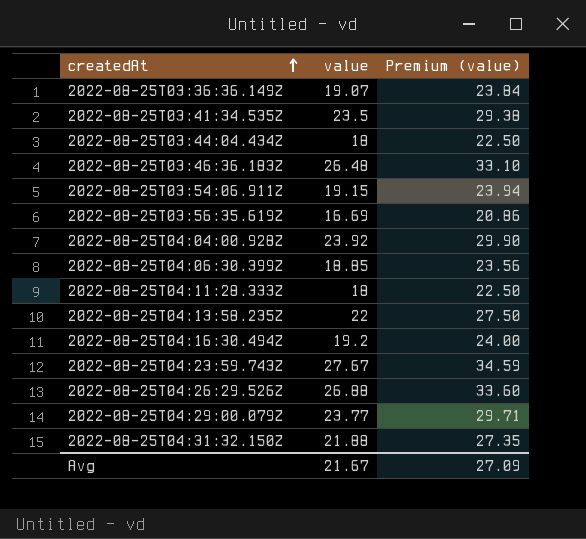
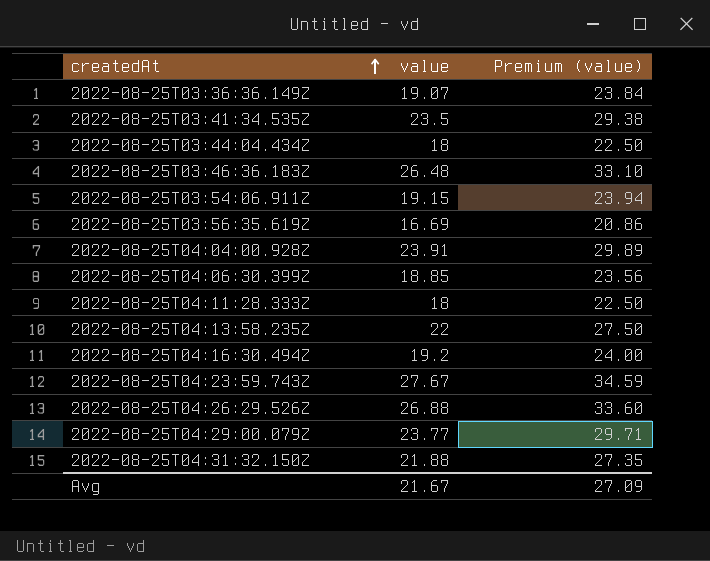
2022-08-25T04:04:00.928Z | value: 23.92 -> 23.91
2022-08-25T04:04:00.928Z | Premium (value): 29.90 -> 29.89

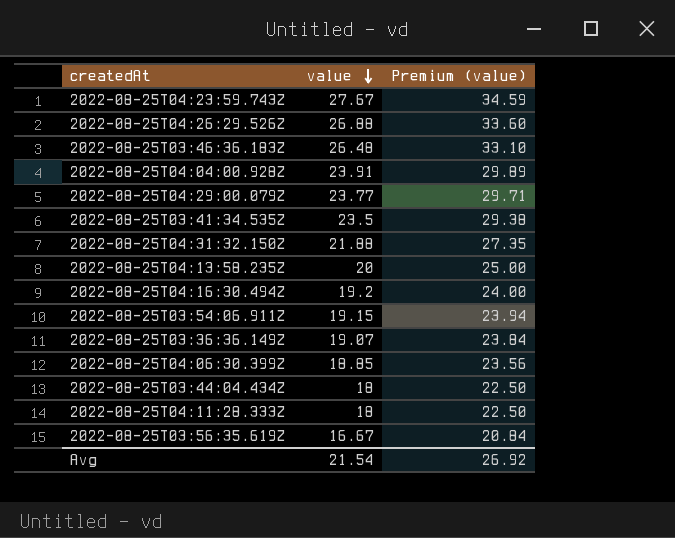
row order: createdAt ascending -> value descending
2022-08-25T04:13:58.235Z | value: 22 -> 20
2022-08-25T04:13:58.235Z | Premium (value): 27.50 -> 25.00
2022-08-25T03:56:35.619Z | value: 16.69 -> 16.67
2022-08-25T03:56:35.619Z | Premium (value): 20.86 -> 20.84
Avg | value: 21.67 -> 21.54
Avg | Premium (value): 27.09 -> 26.92

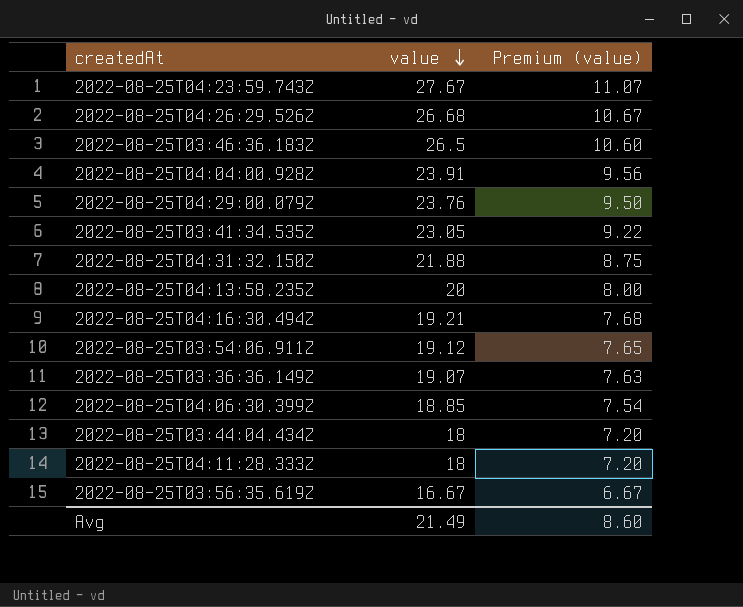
column Premium (value) | formula: [value] * 1.25 -> [value] * 0.4
2022-08-25T04:26:29.526Z | value: 26.88 -> 26.68
2022-08-25T03:46:36.183Z | value: 26.48 -> 26.5
2022-08-25T04:29:00.079Z | value: 23.77 -> 23.76
2022-08-25T03:41:34.535Z | value: 23.5 -> 23.05
2022-08-25T04:16:30.494Z | value: 19.2 -> 19.21
2022-08-25T03:54:06.911Z | value: 19.15 -> 19.12
Avg | value: 21.54 -> 21.49
Avg | Premium (value): 26.92 -> 8.60

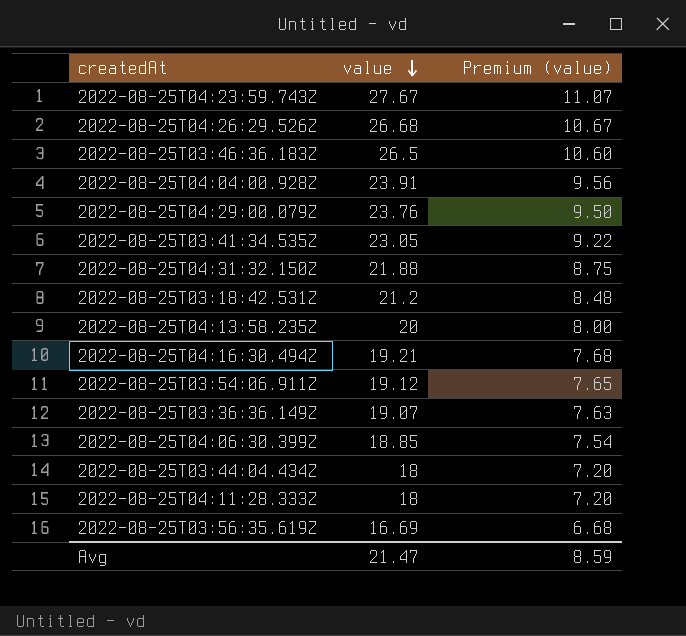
row 2022-08-25T03:18:42.531Z: none -> 21.2 | 8.48
2022-08-25T03:56:35.619Z | value: 16.67 -> 16.69
2022-08-25T03:56:35.619Z | Premium (value): 6.67 -> 6.68
Avg | value: 21.49 -> 21.47
Avg | Premium (value): 8.60 -> 8.59

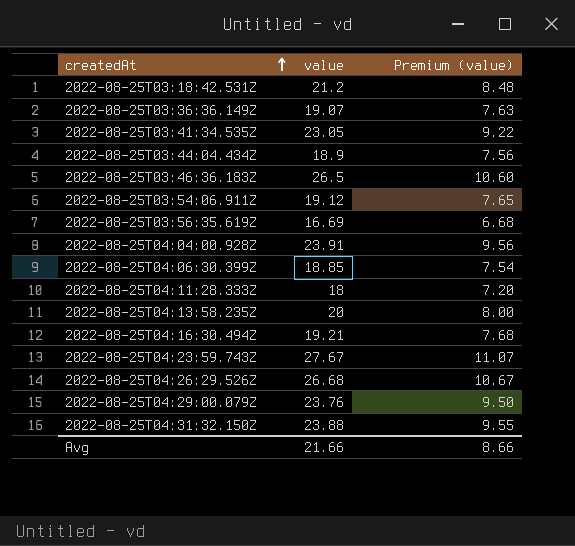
row order: value descending -> createdAt ascending
2022-08-25T03:44:04.434Z | value: 18 -> 18.9
2022-08-25T03:44:04.434Z | Premium (value): 7.20 -> 7.56
2022-08-25T04:31:32.150Z | value: 21.88 -> 23.88
2022-08-25T04:31:32.150Z | Premium (value): 8.75 -> 9.55
Avg | value: 21.47 -> 21.66
Avg | Premium (value): 8.59 -> 8.66

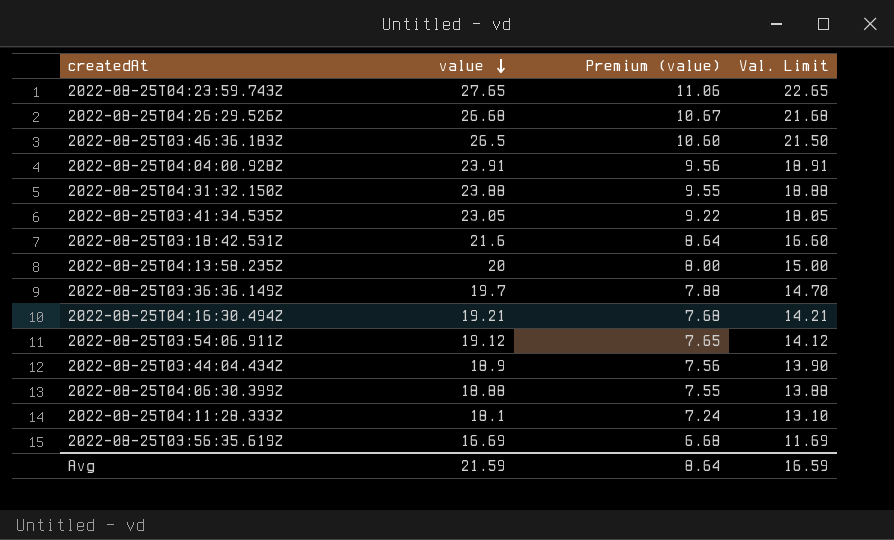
row order: createdAt ascending -> value descending
column Val. Limit | formula: none -> [value] - 5
row 2022-08-25T04:29:00.079Z: 23.76 | 9.50 -> none
2022-08-25T04:23:59.743Z | value: 27.67 -> 27.65
2022-08-25T04:23:59.743Z | Premium (value): 11.07 -> 11.06
2022-08-25T03:18:42.531Z | value: 21.2 -> 21.6
2022-08-25T03:18:42.531Z | Premium (value): 8.48 -> 8.64
2022-08-25T03:36:36.149Z | value: 19.07 -> 19.7
2022-08-25T03:36:36.149Z | Premium (value): 7.63 -> 7.88
2022-08-25T04:06:30.399Z | value: 18.85 -> 18.88
2022-08-25T04:06:30.399Z | Premium (value): 7.54 -> 7.55
2022-08-25T04:11:28.333Z | value: 18 -> 18.1
2022-08-25T04:11:28.333Z | Premium (value): 7.20 -> 7.24
Avg | value: 21.66 -> 21.59
Avg | Premium (value): 8.66 -> 8.64

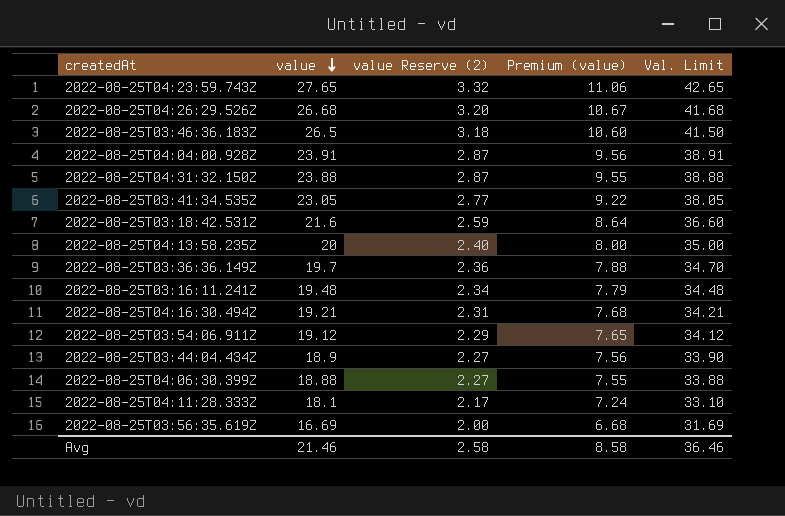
column value Reserve (2) | formula: none -> [value] * 0.12
column Val. Limit | formula: [value] - 5 -> [value] + 15
row 2022-08-25T03:16:11.241Z: none -> 19.48 | 2.34 | 7.79 | 34.48
Avg | value: 21.59 -> 21.46
Avg | Premium (value): 8.64 -> 8.58
Avg | Val. Limit: 16.59 -> 36.46

